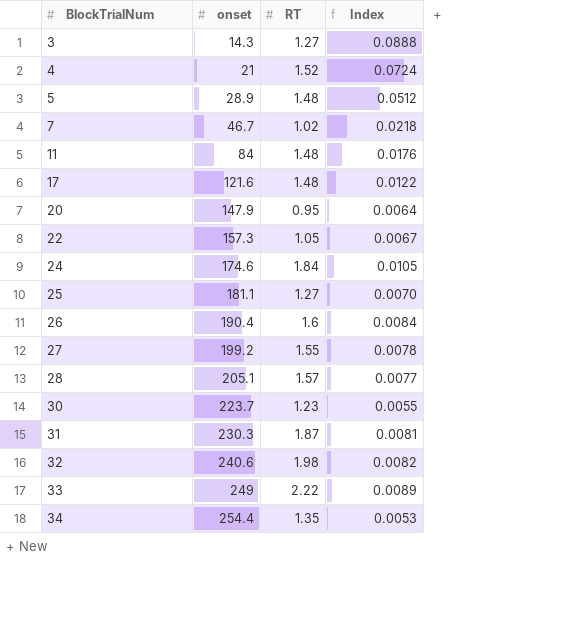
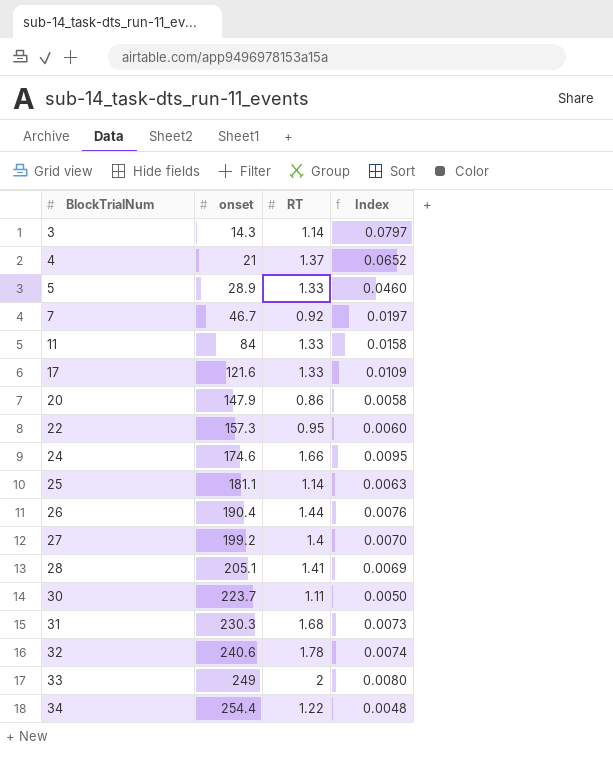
3 | RT: 1.27 -> 1.14
3 | Index: 0.0888 -> 0.0797
4 | RT: 1.52 -> 1.37
4 | Index: 0.0724 -> 0.0652
5 | RT: 1.48 -> 1.33
5 | Index: 0.0512 -> 0.0460
7 | RT: 1.02 -> 0.92
7 | Index: 0.0218 -> 0.0197
11 | RT: 1.48 -> 1.33
11 | Index: 0.0176 -> 0.0158
17 | RT: 1.48 -> 1.33
17 | Index: 0.0122 -> 0.0109
20 | RT: 0.95 -> 0.86
20 | Index: 0.0064 -> 0.0058
22 | RT: 1.05 -> 0.95
22 | Index: 0.0067 -> 0.0060
24 | RT: 1.84 -> 1.66
24 | Index: 0.0105 -> 0.0095
25 | RT: 1.27 -> 1.14
25 | Index: 0.0070 -> 0.0063
26 | RT: 1.6 -> 1.44
26 | Index: 0.0084 -> 0.0076
27 | RT: 1.55 -> 1.4
27 | Index: 0.0078 -> 0.0070
28 | RT: 1.57 -> 1.41
28 | Index: 0.0077 -> 0.0069
30 | RT: 1.23 -> 1.11
30 | Index: 0.0055 -> 0.0050
31 | RT: 1.87 -> 1.68
31 | Index: 0.0081 -> 0.0073
32 | RT: 1.98 -> 1.78
32 | Index: 0.0082 -> 0.0074
33 | RT: 2.22 -> 2
33 | Index: 0.0089 -> 0.0080
34 | RT: 1.35 -> 1.22
34 | Index: 0.0053 -> 0.0048

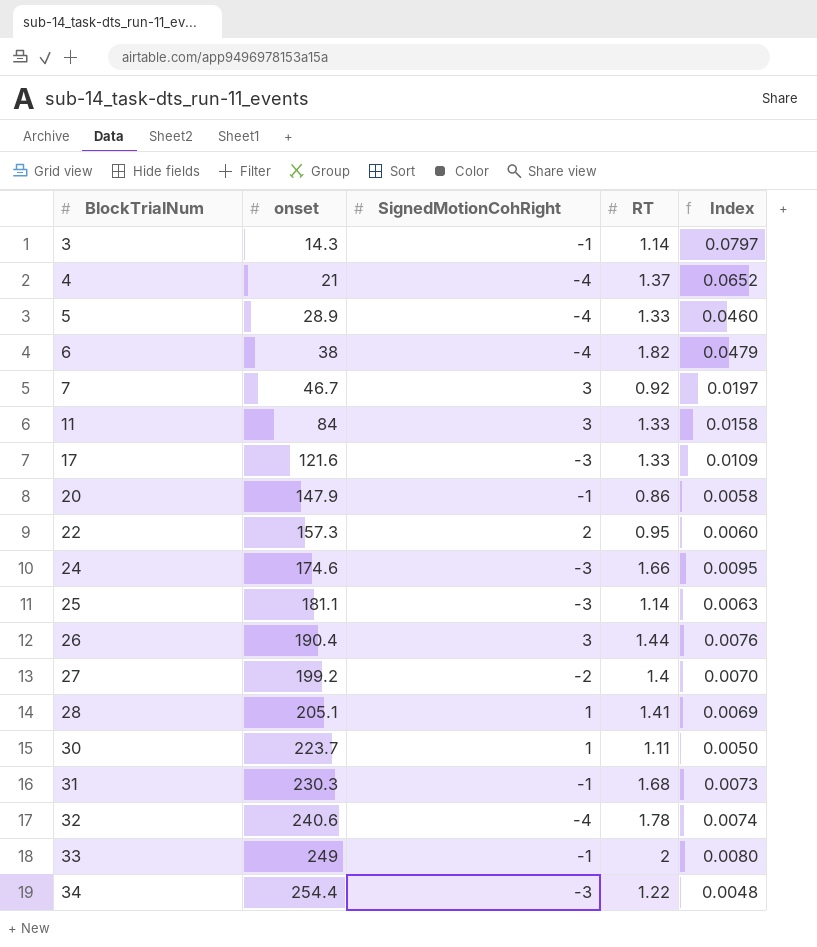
column SignedMotionCohRight | position: none -> 3
row 6: none -> 38 | -4 | 1.82 | 0.0479

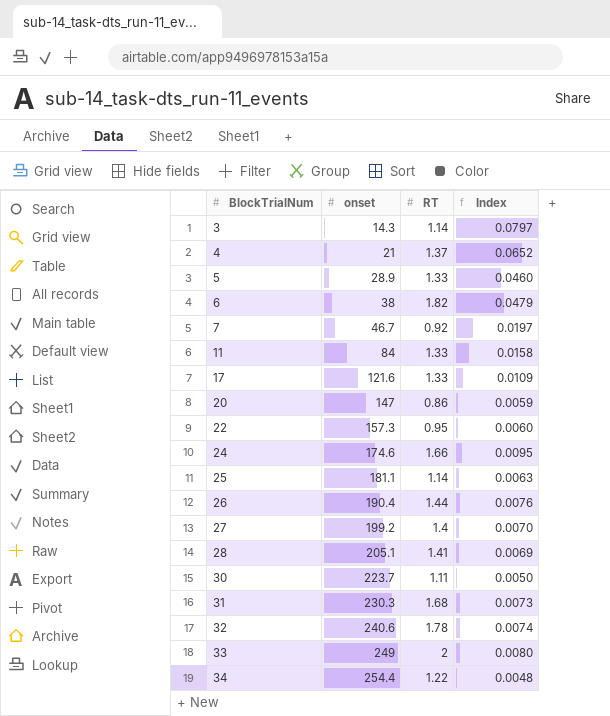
column SignedMotionCohRight | position: 3 -> none
20 | onset: 147.9 -> 147
20 | Index: 0.0058 -> 0.0059

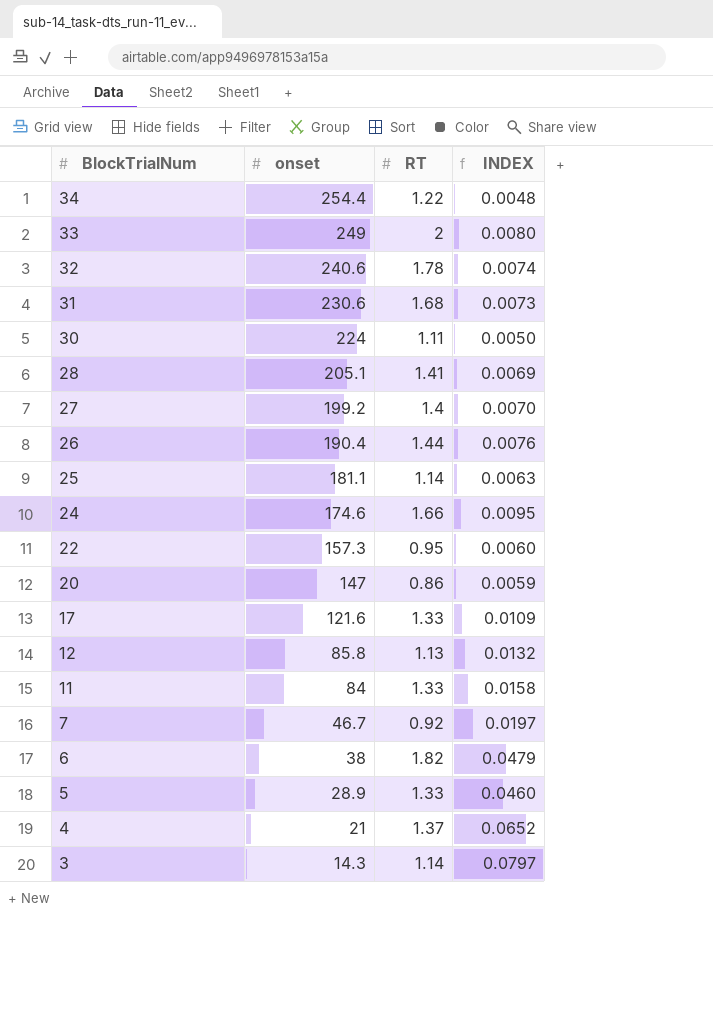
row order: BlockTrialNum ascending -> BlockTrialNum descending
column name: Index -> INDEX
31 | onset: 230.3 -> 230.6
30 | onset: 223.7 -> 224
row 12: none -> 85.8 | 1.13 | 0.0132

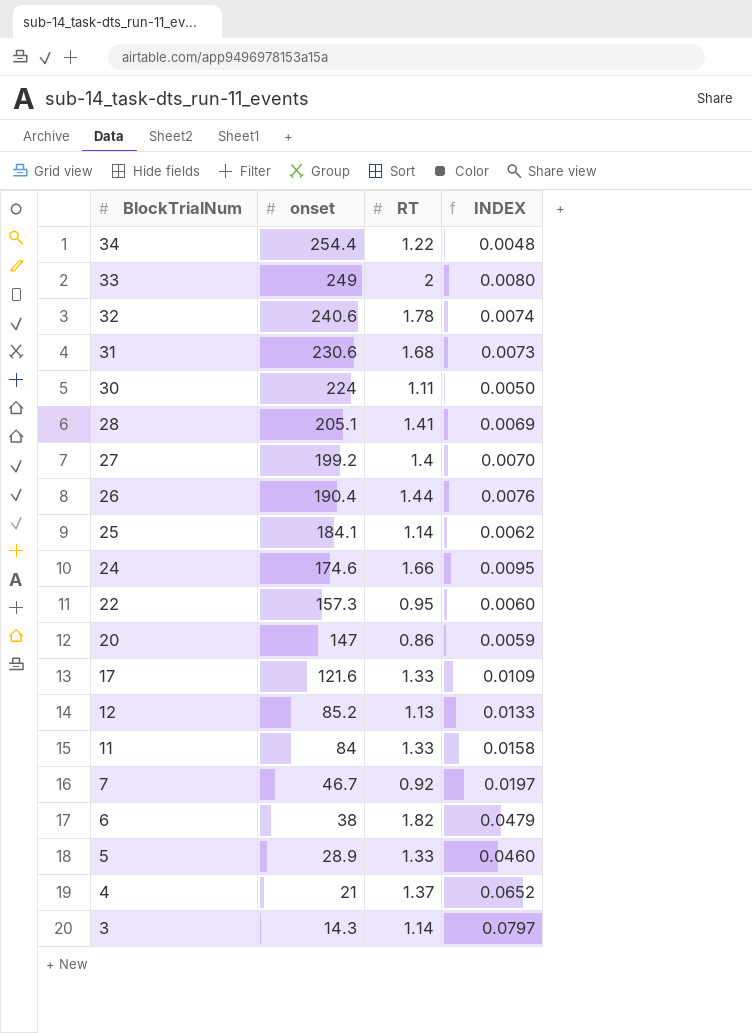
25 | onset: 181.1 -> 184.1
25 | INDEX: 0.0063 -> 0.0062
12 | onset: 85.8 -> 85.2
12 | INDEX: 0.0132 -> 0.0133

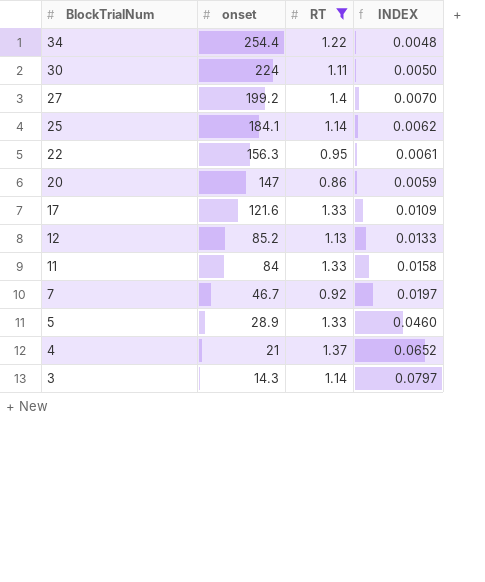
filter: none -> RT <= 1.4
22 | onset: 157.3 -> 156.3
22 | INDEX: 0.0060 -> 0.0061

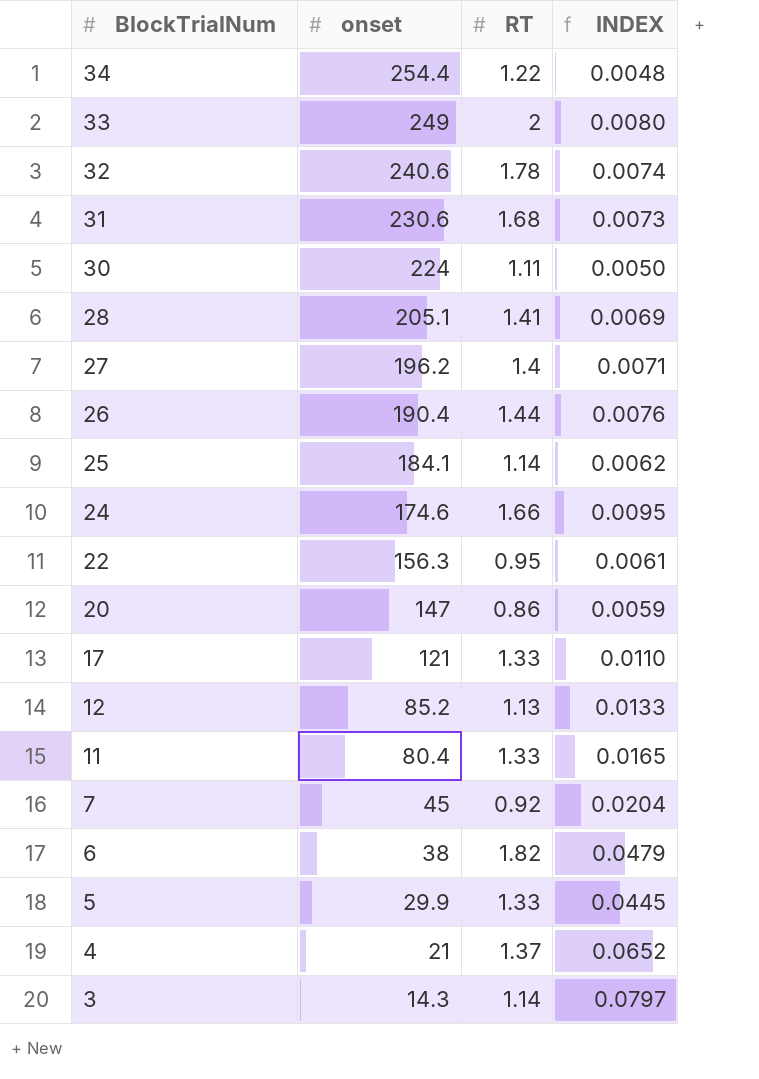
filter: RT <= 1.4 -> none
27 | onset: 199.2 -> 196.2
27 | INDEX: 0.0070 -> 0.0071
17 | onset: 121.6 -> 121
17 | INDEX: 0.0109 -> 0.0110
11 | onset: 84 -> 80.4
11 | INDEX: 0.0158 -> 0.0165
7 | onset: 46.7 -> 45
7 | INDEX: 0.0197 -> 0.0204
5 | onset: 28.9 -> 29.9
5 | INDEX: 0.0460 -> 0.0445

